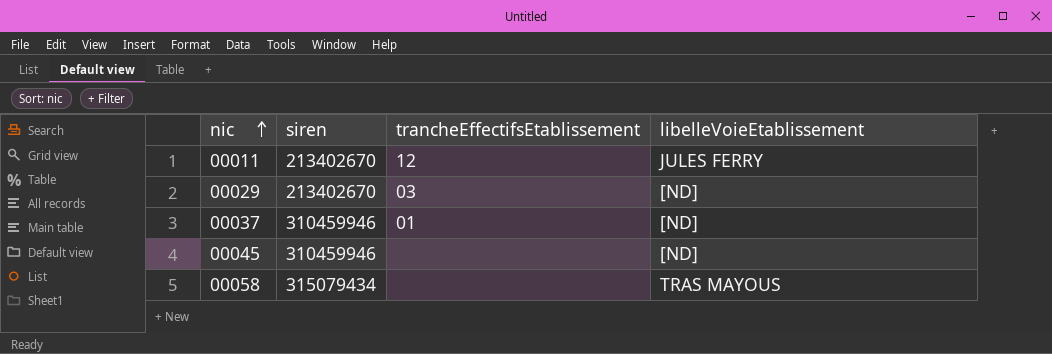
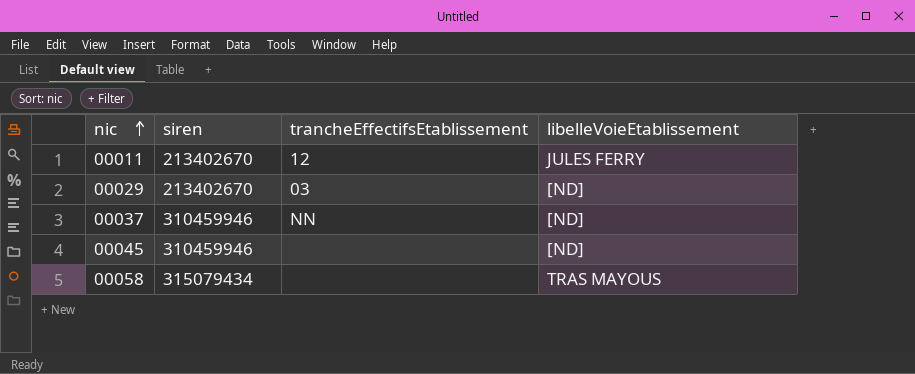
00037 | trancheEffectifsEtablissement: 01 -> NN

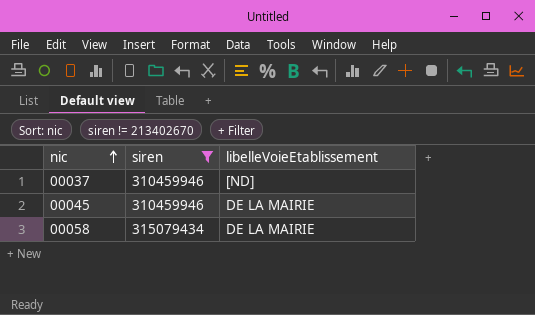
filter: none -> siren != 213402670
column trancheEffectifsEtablissement | position: 3 -> none
00045 | libelleVoieEtablissement: [ND] -> DE LA MAIRIE
00058 | libelleVoieEtablissement: TRAS MAYOUS -> DE LA MAIRIE

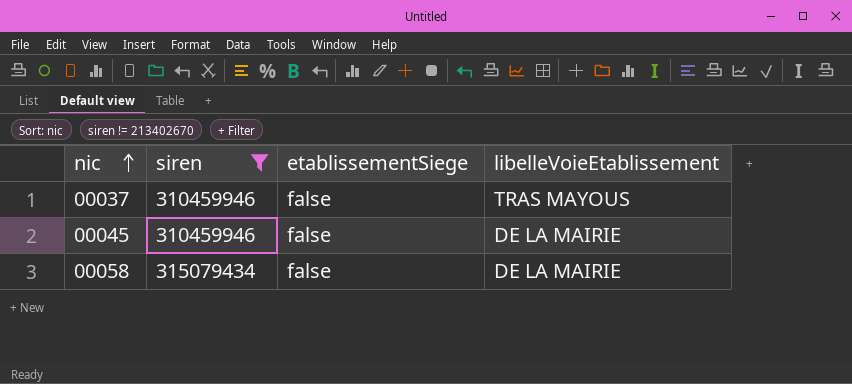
column etablissementSiege | position: none -> 3
00037 | libelleVoieEtablissement: [ND] -> TRAS MAYOUS

